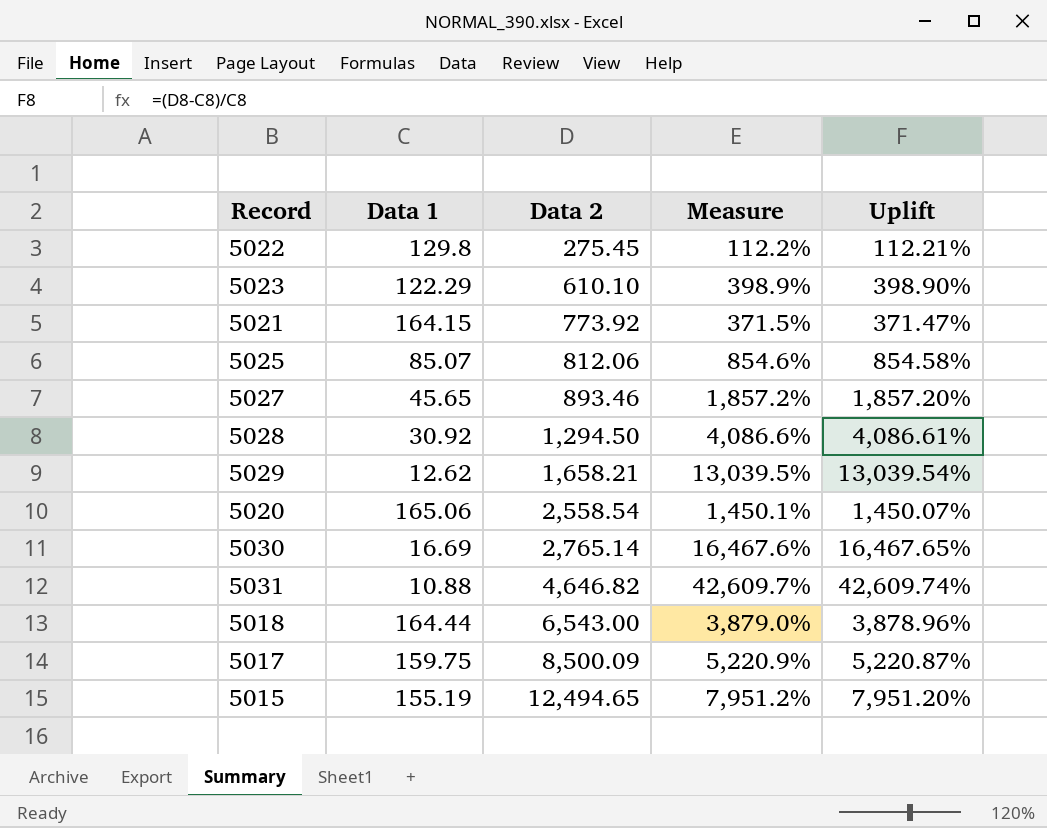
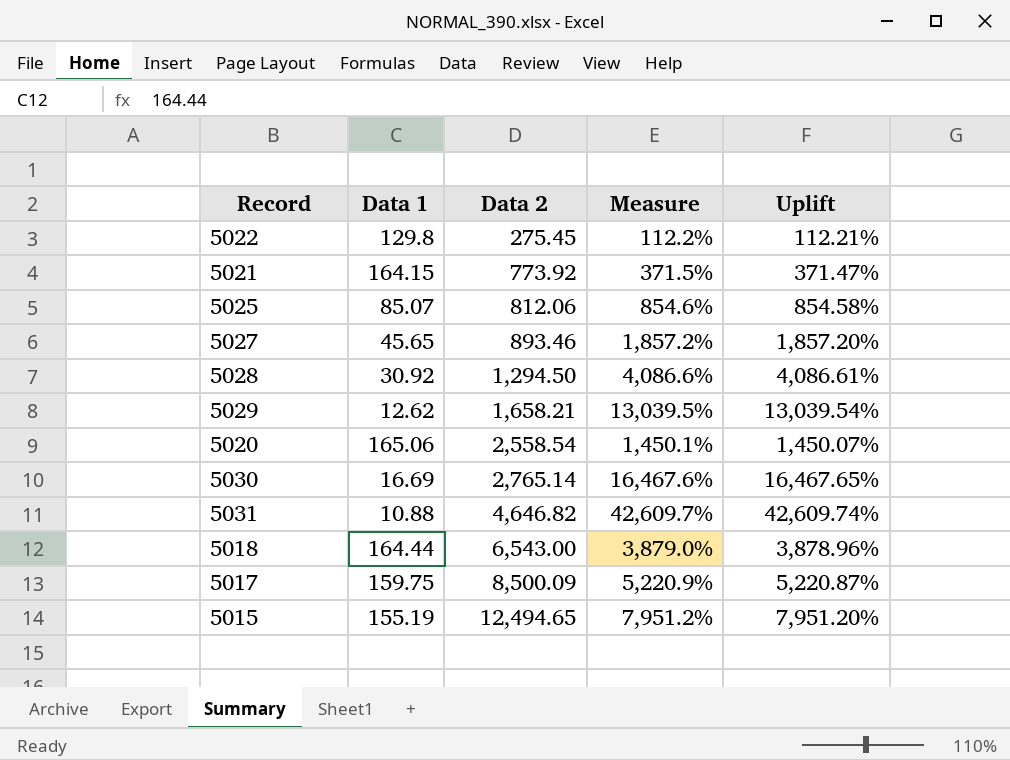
row 5023: 122.29 | 610.10 | 398.9% | 398.90% -> none

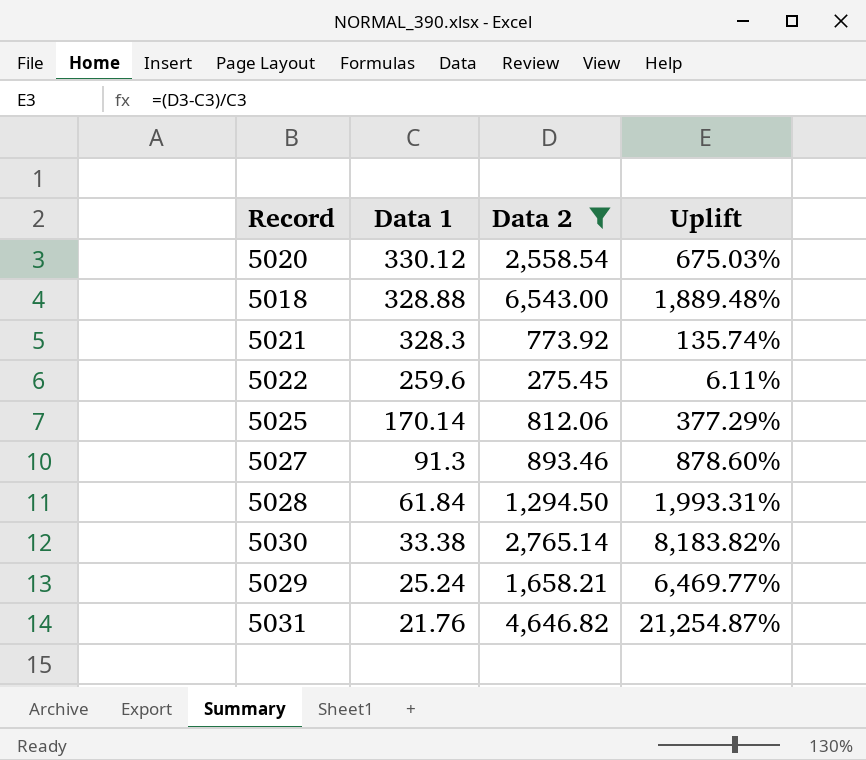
filter: none -> Data 2 <= 6,543.00
row order: Data 2 ascending -> Data 1 descending
column Measure | formula: ([Data 2] - [Data 1]) / [Data 1] -> none
5020 | Data 1: 165.06 -> 330.12
5020 | Uplift: 1,450.07% -> 675.03%
5018 | Data 1: 164.44 -> 328.88
5018 | Uplift: 3,878.96% -> 1,889.48%
5021 | Data 1: 164.15 -> 328.3
5021 | Uplift: 371.47% -> 135.74%
5022 | Data 1: 129.8 -> 259.6
5022 | Uplift: 112.21% -> 6.11%
5025 | Data 1: 85.07 -> 170.14
5025 | Uplift: 854.58% -> 377.29%
5027 | Data 1: 45.65 -> 91.3
5027 | Uplift: 1,857.20% -> 878.60%
5028 | Data 1: 30.92 -> 61.84
5028 | Uplift: 4,086.61% -> 1,993.31%
5030 | Data 1: 16.69 -> 33.38
5030 | Uplift: 16,467.65% -> 8,183.82%
5029 | Data 1: 12.62 -> 25.24
5029 | Uplift: 13,039.54% -> 6,469.77%
5031 | Data 1: 10.88 -> 21.76
5031 | Uplift: 42,609.74% -> 21,254.87%

